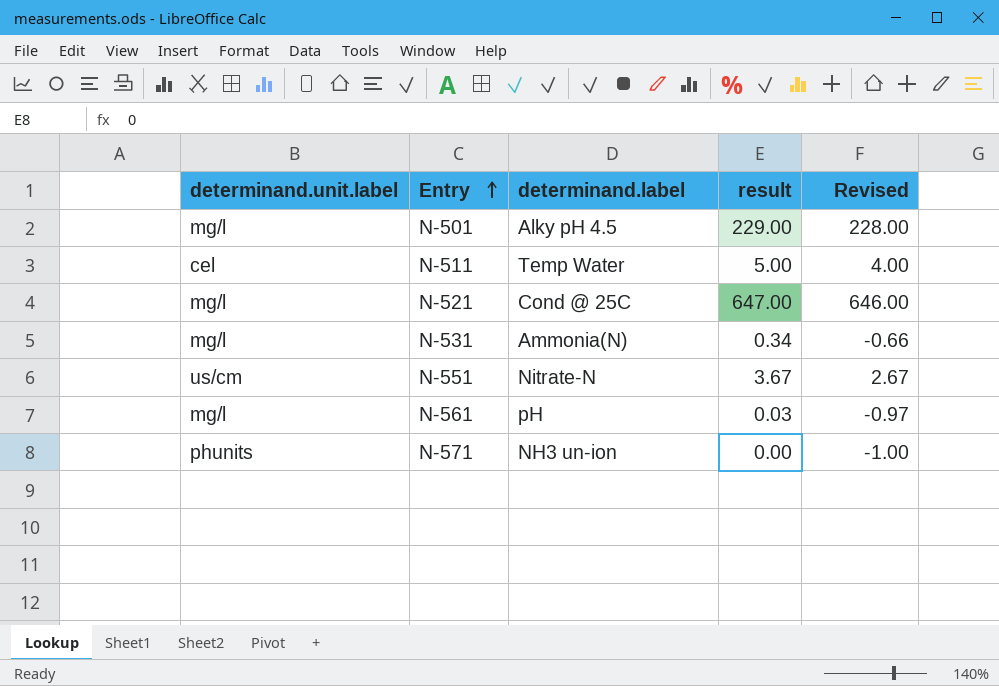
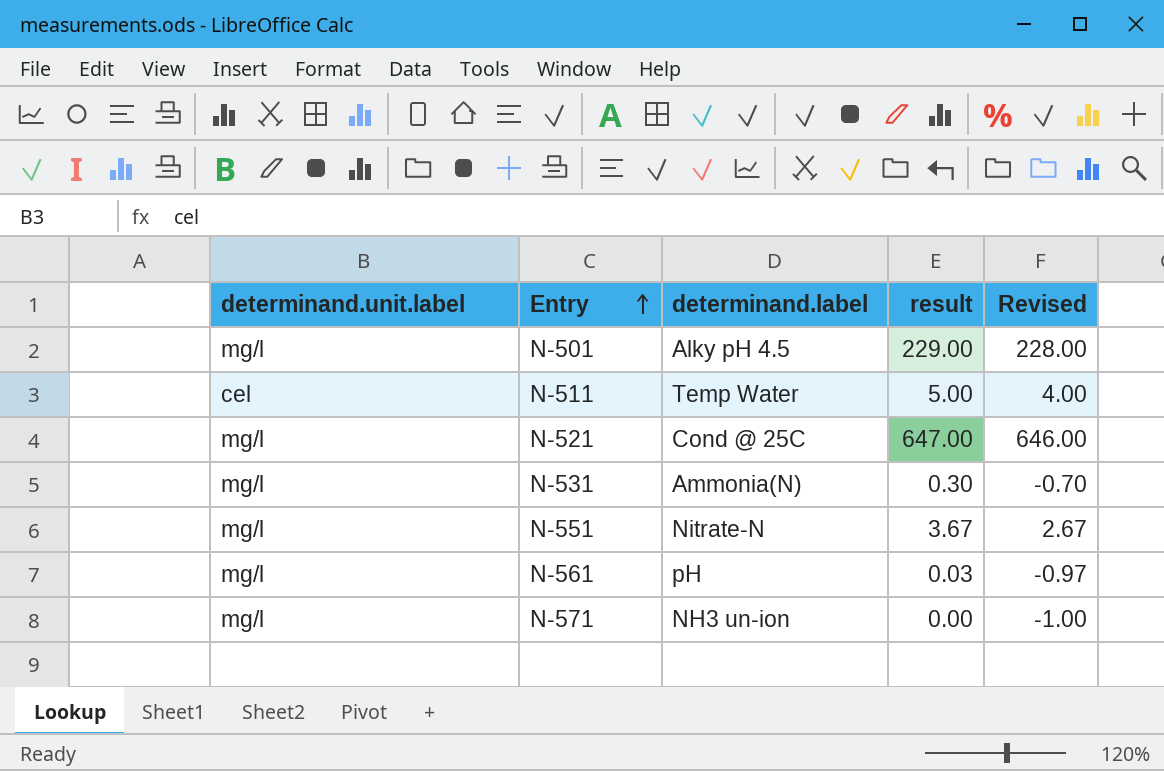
N-531 | result: 0.34 -> 0.30
N-531 | Revised: -0.66 -> -0.70
N-551 | determinand.unit.label: us/cm -> mg/l
N-571 | determinand.unit.label: phunits -> mg/l

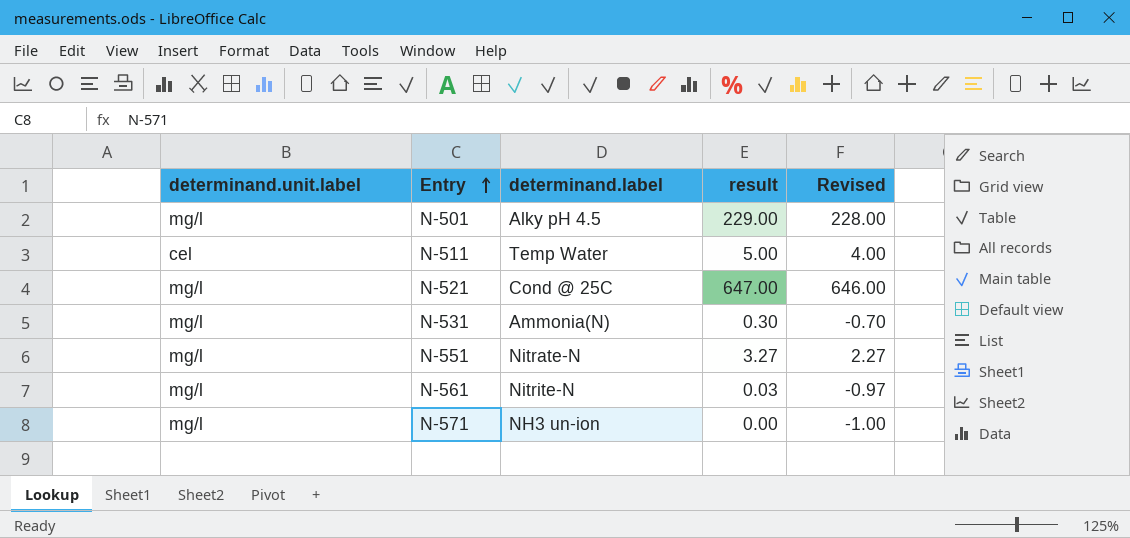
N-551 | result: 3.67 -> 3.27
N-551 | Revised: 2.67 -> 2.27
N-561 | determinand.label: pH -> Nitrite-N

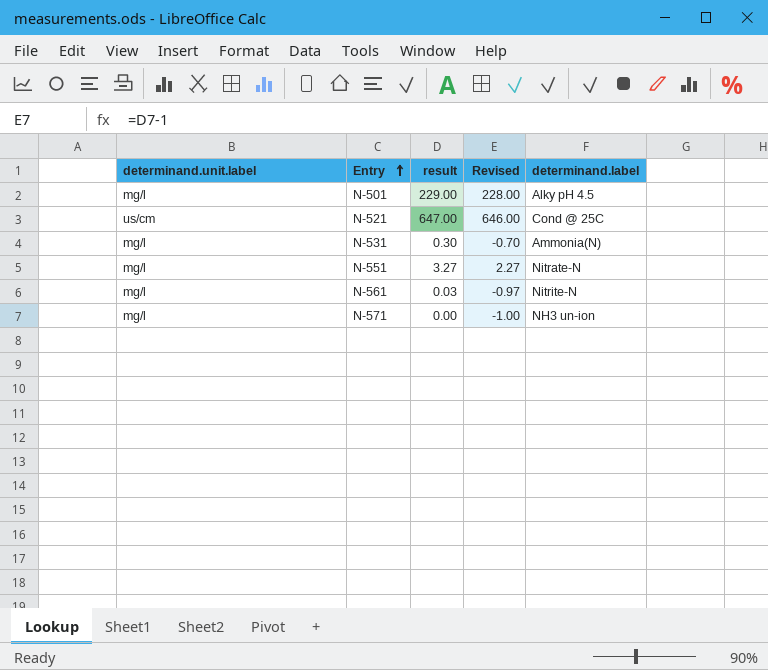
column determinand.label | position: 3 -> 5
row N-511: cel | Temp Water | 5.00 | 4.00 -> none
N-521 | determinand.unit.label: mg/l -> us/cm

